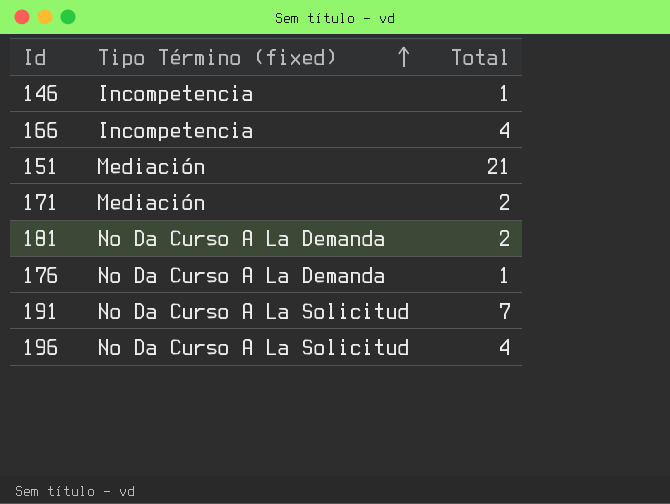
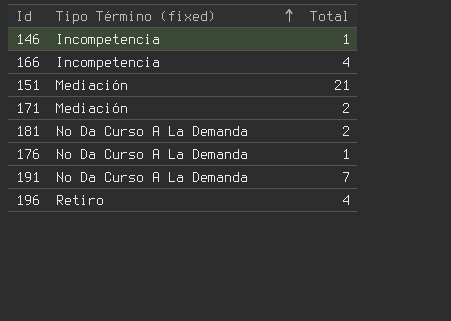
191 | Tipo Término (fixed): No Da Curso A La Solicitud -> No Da Curso A La Demanda
196 | Tipo Término (fixed): No Da Curso A La Solicitud -> Retiro

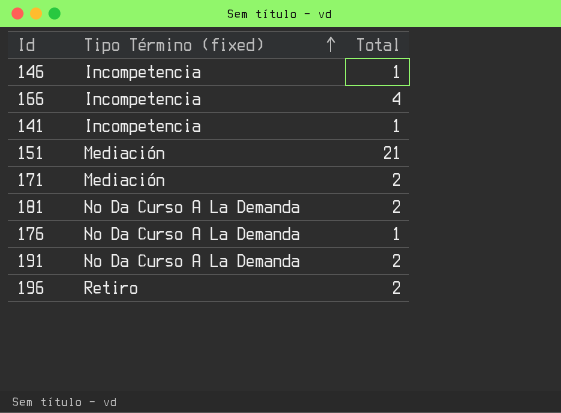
row 141: none -> Incompetencia | 1
191 | Total: 7 -> 2
196 | Total: 4 -> 2

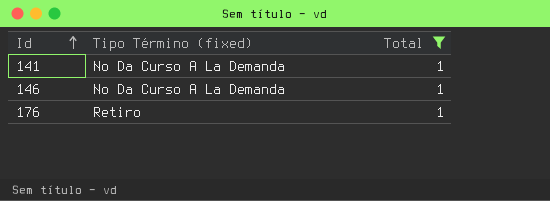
filter: none -> Total = 1
row order: Tipo Término (fixed) ascending -> Id ascending
141 | Tipo Término (fixed): Incompetencia -> No Da Curso A La Demanda
146 | Tipo Término (fixed): Incompetencia -> No Da Curso A La Demanda
176 | Tipo Término (fixed): No Da Curso A La Demanda -> Retiro

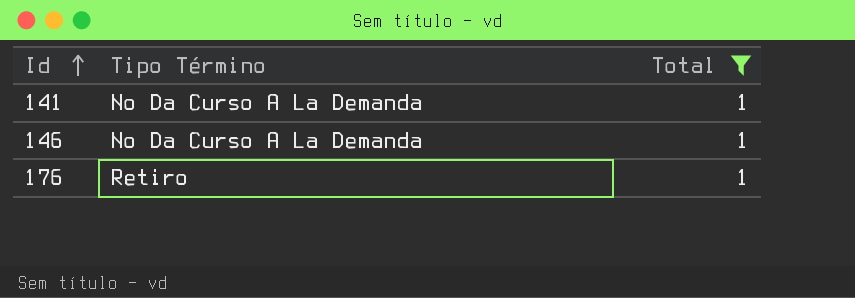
column name: Tipo Término (fixed) -> Tipo Término

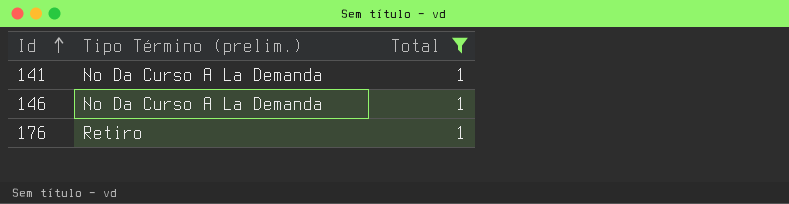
column name: Tipo Término -> Tipo Término (prelim.)

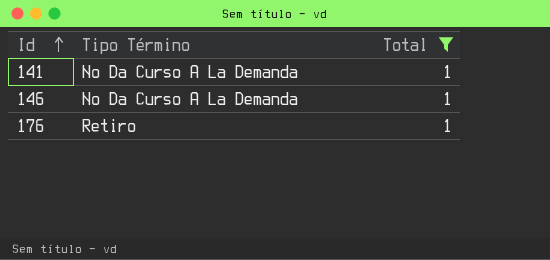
column name: Tipo Término (prelim.) -> Tipo Término

